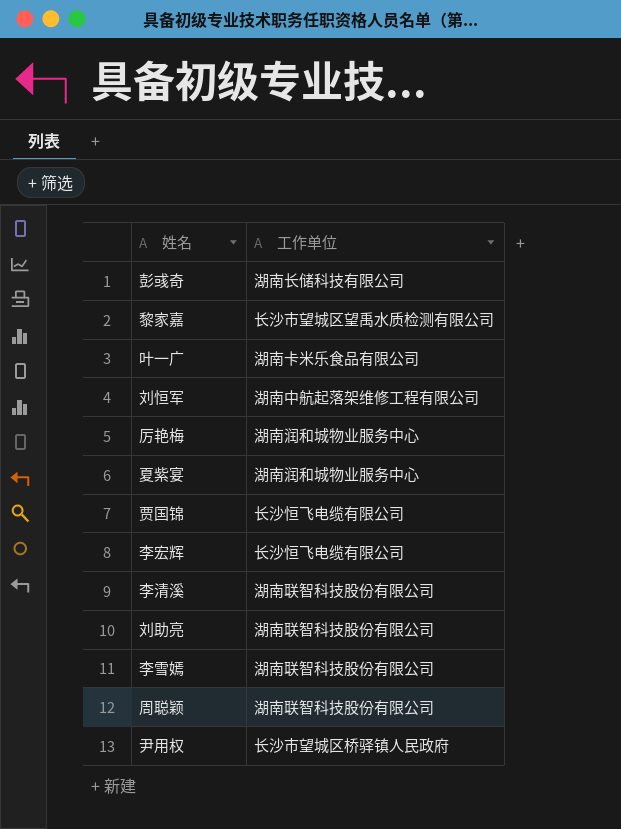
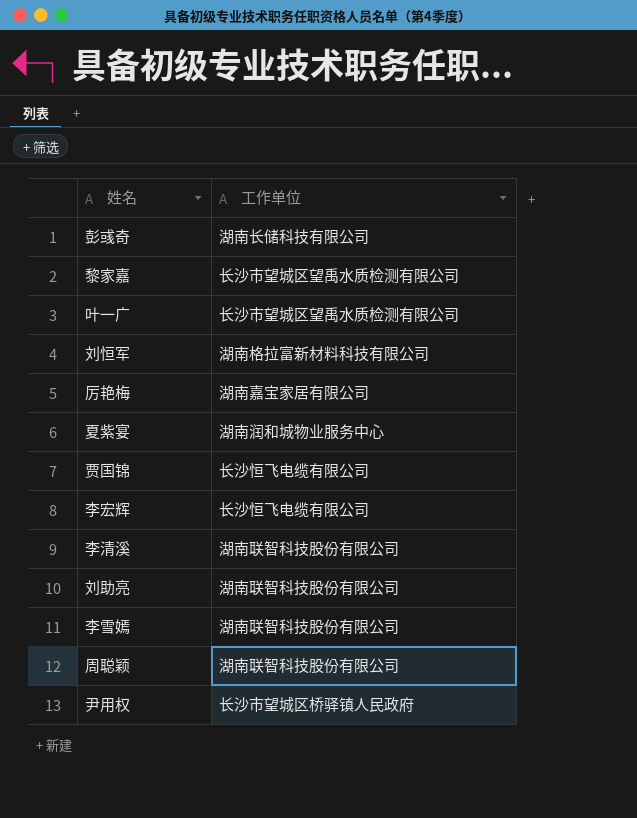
叶一广 | 工作单位: 湖南卡米乐食品有限公司 -> 长沙市望城区望禹水质检测有限公司
刘恒军 | 工作单位: 湖南中航起落架维修工程有限公司 -> 湖南格拉富新材料科技有限公司
厉艳梅 | 工作单位: 湖南润和城物业服务中心 -> 湖南嘉宝家居有限公司

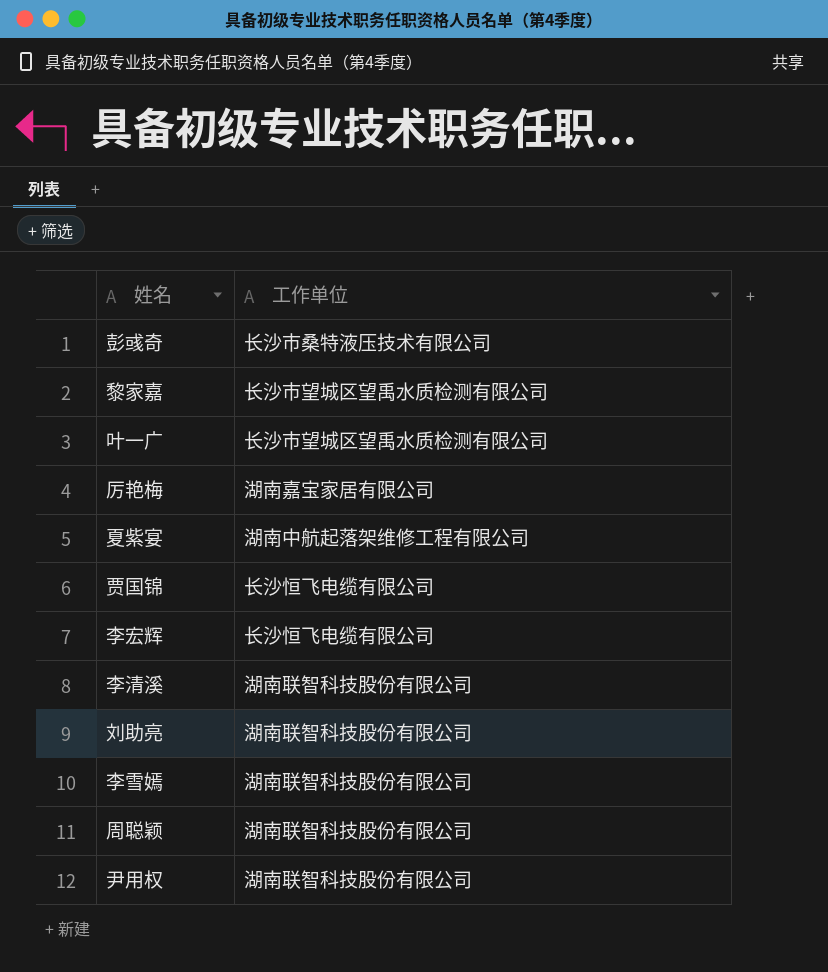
row 刘恒军: 湖南格拉富新材料科技有限公司 -> none
彭彧奇 | 工作单位: 湖南长储科技有限公司 -> 长沙市桑特液压技术有限公司
夏紫宴 | 工作单位: 湖南润和城物业服务中心 -> 湖南中航起落架维修工程有限公司
尹用权 | 工作单位: 长沙市望城区桥驿镇人民政府 -> 湖南联智科技股份有限公司

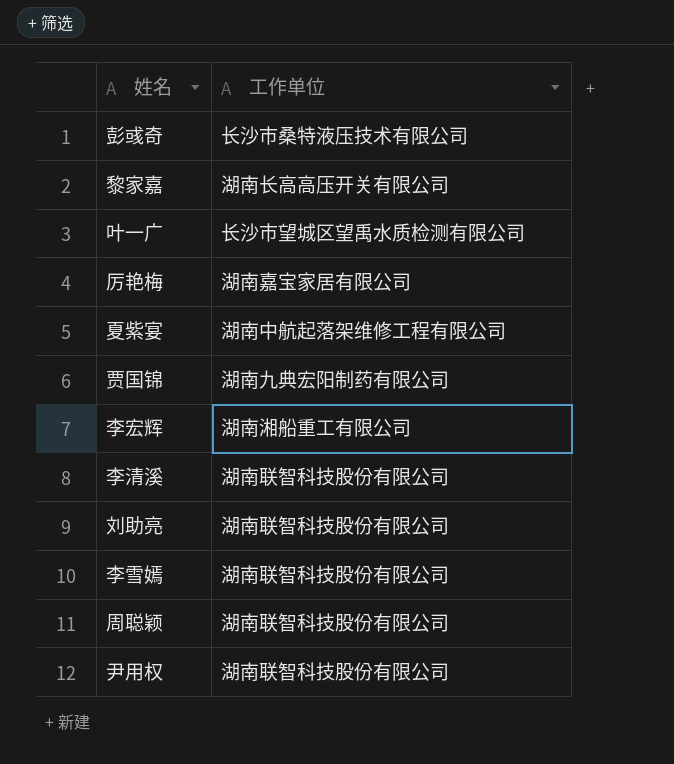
黎家嘉 | 工作单位: 长沙市望城区望禹水质检测有限公司 -> 湖南长高高压开关有限公司
贾国锦 | 工作单位: 长沙恒飞电缆有限公司 -> 湖南九典宏阳制药有限公司
李宏辉 | 工作单位: 长沙恒飞电缆有限公司 -> 湖南湘船重工有限公司

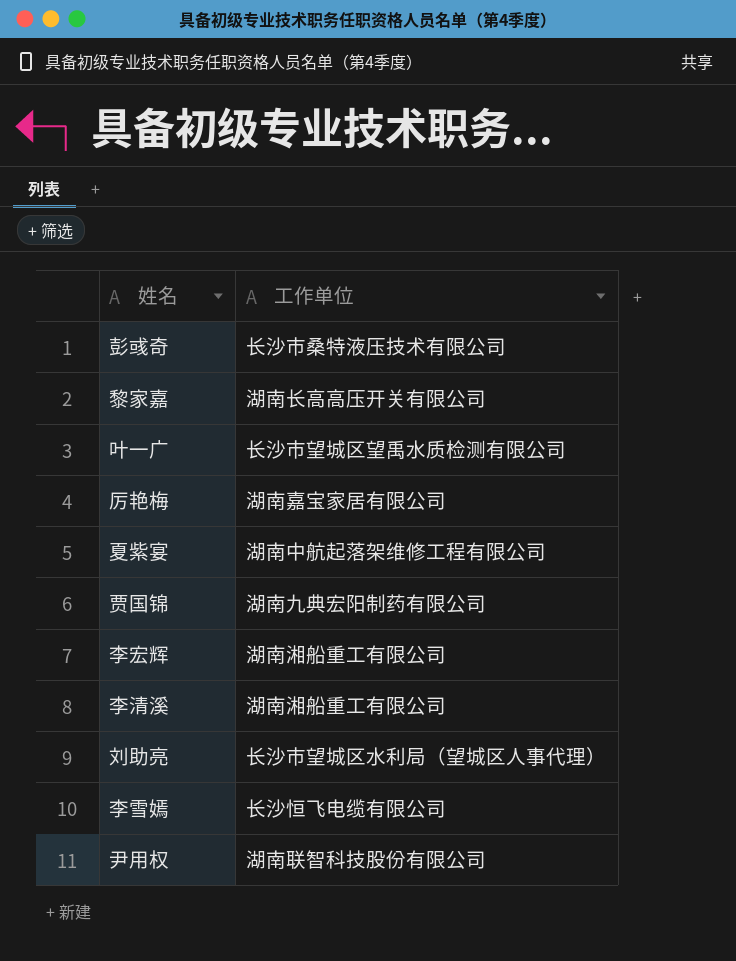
row 周聪颖: 湖南联智科技股份有限公司 -> none
李清溪 | 工作单位: 湖南联智科技股份有限公司 -> 湖南湘船重工有限公司
刘助亮 | 工作单位: 湖南联智科技股份有限公司 -> 长沙市望城区水利局（望城区人事代理）
李雪嫣 | 工作单位: 湖南联智科技股份有限公司 -> 长沙恒飞电缆有限公司

